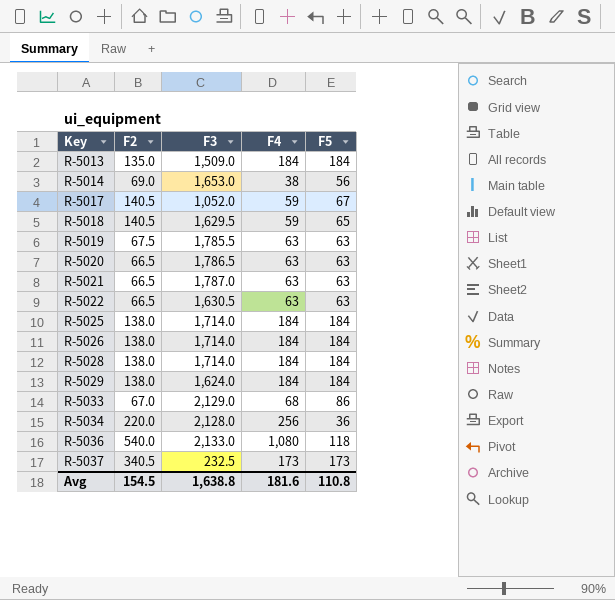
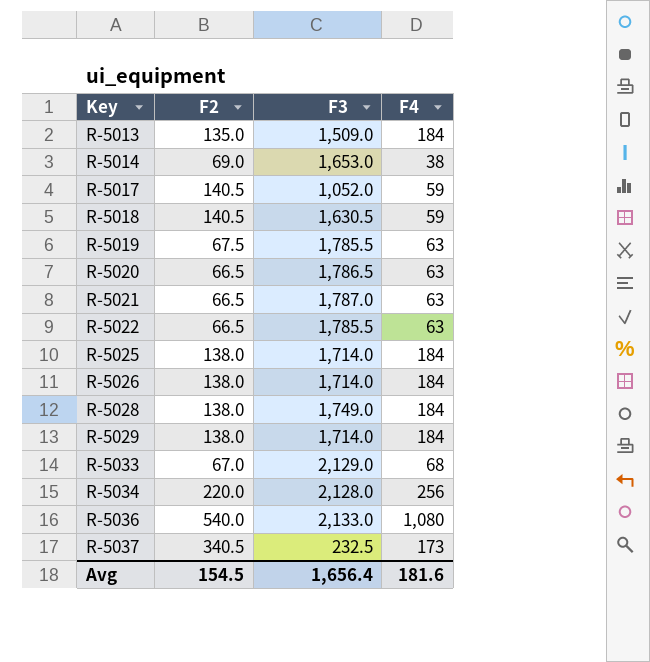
column F5 | position: 5 -> none
R-5018 | F3: 1,629.5 -> 1,630.5
R-5022 | F3: 1,630.5 -> 1,785.5
R-5028 | F3: 1,714.0 -> 1,749.0
R-5029 | F3: 1,624.0 -> 1,714.0
Avg | F3: 1,638.8 -> 1,656.4

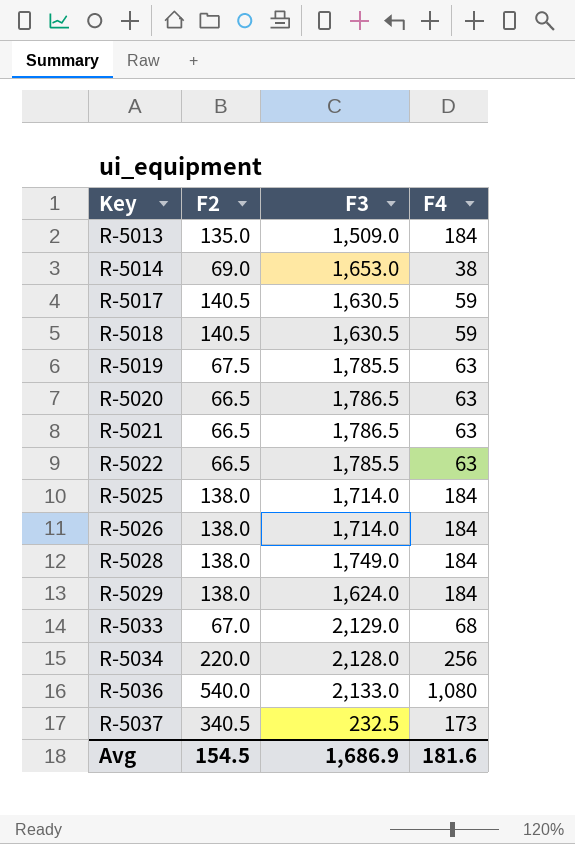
R-5017 | F3: 1,052.0 -> 1,630.5
R-5021 | F3: 1,787.0 -> 1,786.5
R-5029 | F3: 1,714.0 -> 1,624.0
Avg | F3: 1,656.4 -> 1,686.9

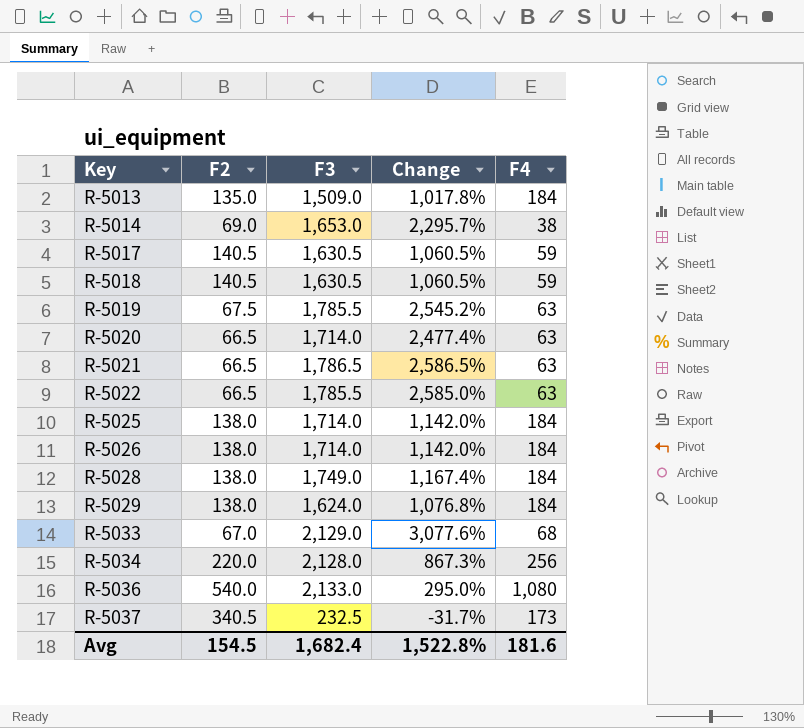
column Change | formula: none -> ([F3] - [F2]) / [F2]
R-5020 | F3: 1,786.5 -> 1,714.0
Avg | F3: 1,686.9 -> 1,682.4

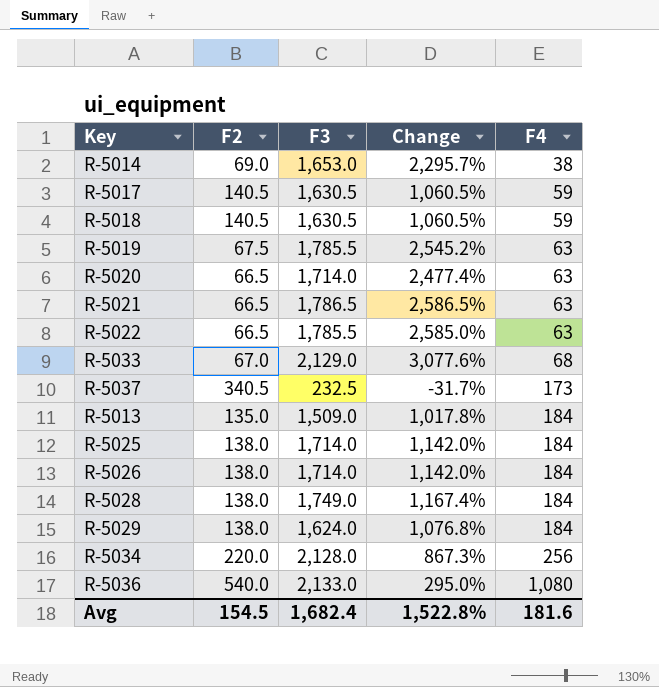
row order: Key ascending -> F4 ascending

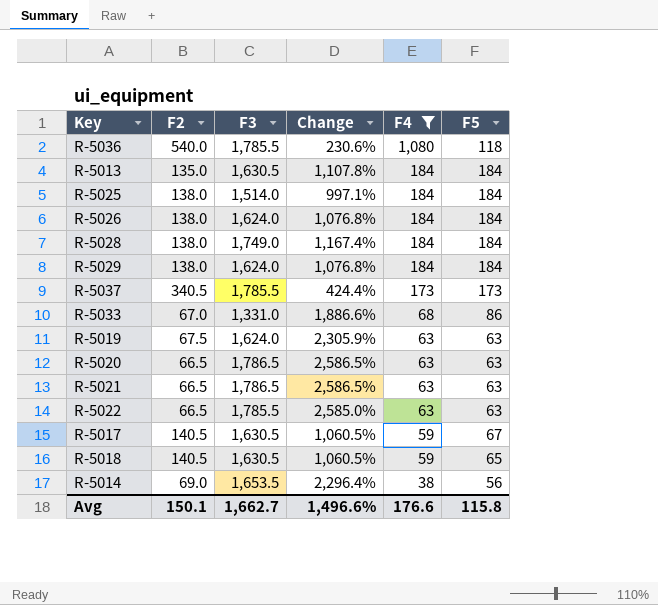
filter: none -> F4 != 256
row order: F4 ascending -> F4 descending
column F5 | position: none -> 6
R-5036 | F3: 2,133.0 -> 1,785.5
R-5036 | Change: 295.0% -> 230.6%
R-5013 | F3: 1,509.0 -> 1,630.5
R-5013 | Change: 1,017.8% -> 1,107.8%
R-5025 | F3: 1,714.0 -> 1,514.0
R-5025 | Change: 1,142.0% -> 997.1%
R-5026 | F3: 1,714.0 -> 1,624.0
R-5026 | Change: 1,142.0% -> 1,076.8%
R-5037 | F3: 232.5 -> 1,785.5
R-5037 | Change: -31.7% -> 424.4%
R-5033 | F3: 2,129.0 -> 1,331.0
R-5033 | Change: 3,077.6% -> 1,886.6%
R-5019 | F3: 1,785.5 -> 1,624.0
R-5019 | Change: 2,545.2% -> 2,305.9%
R-5020 | F3: 1,714.0 -> 1,786.5
R-5020 | Change: 2,477.4% -> 2,586.5%
R-5014 | F3: 1,653.0 -> 1,653.5
R-5014 | Change: 2,295.7% -> 2,296.4%
Avg | F2: 154.5 -> 150.1
Avg | F3: 1,682.4 -> 1,662.7
Avg | Change: 1,522.8% -> 1,496.6%
Avg | F4: 181.6 -> 176.6

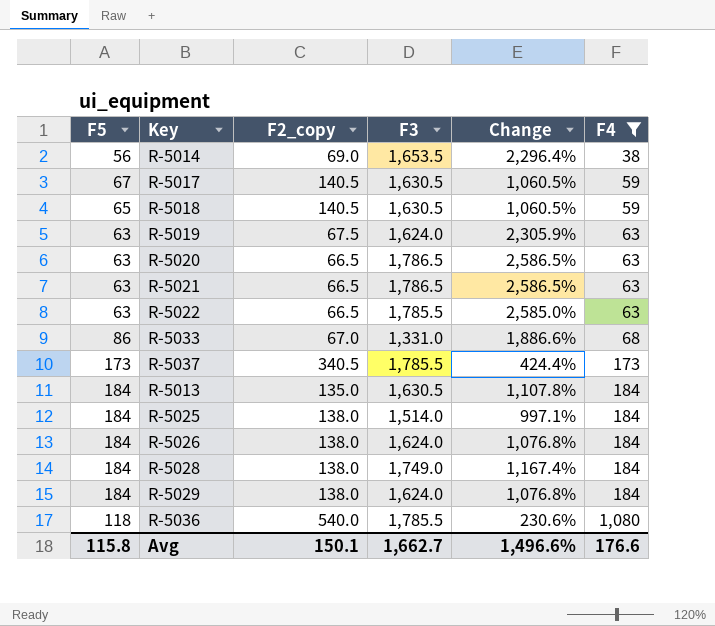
row order: F4 descending -> F4 ascending
column F5 | position: 6 -> 1
column name: F2 -> F2_copy

